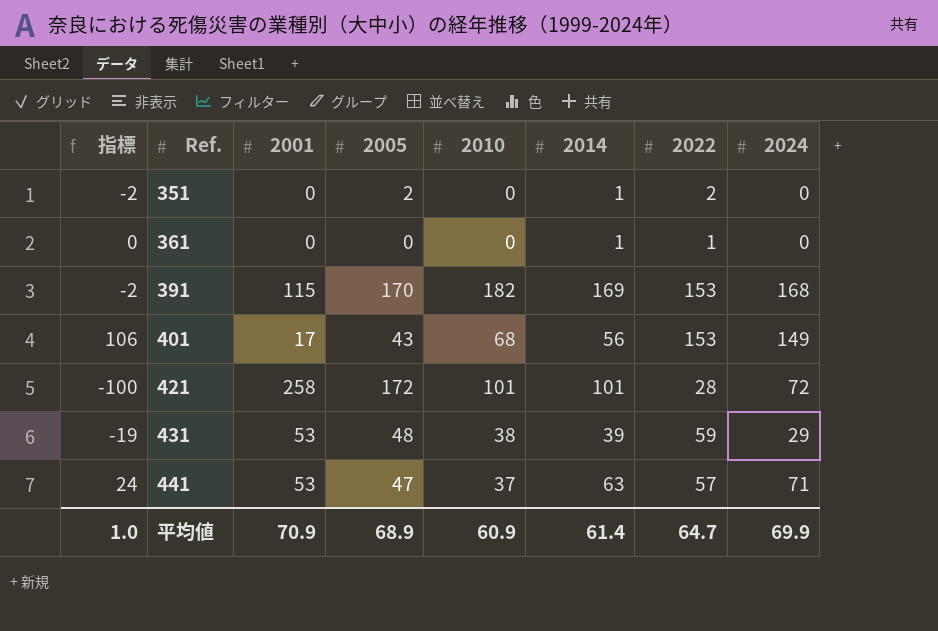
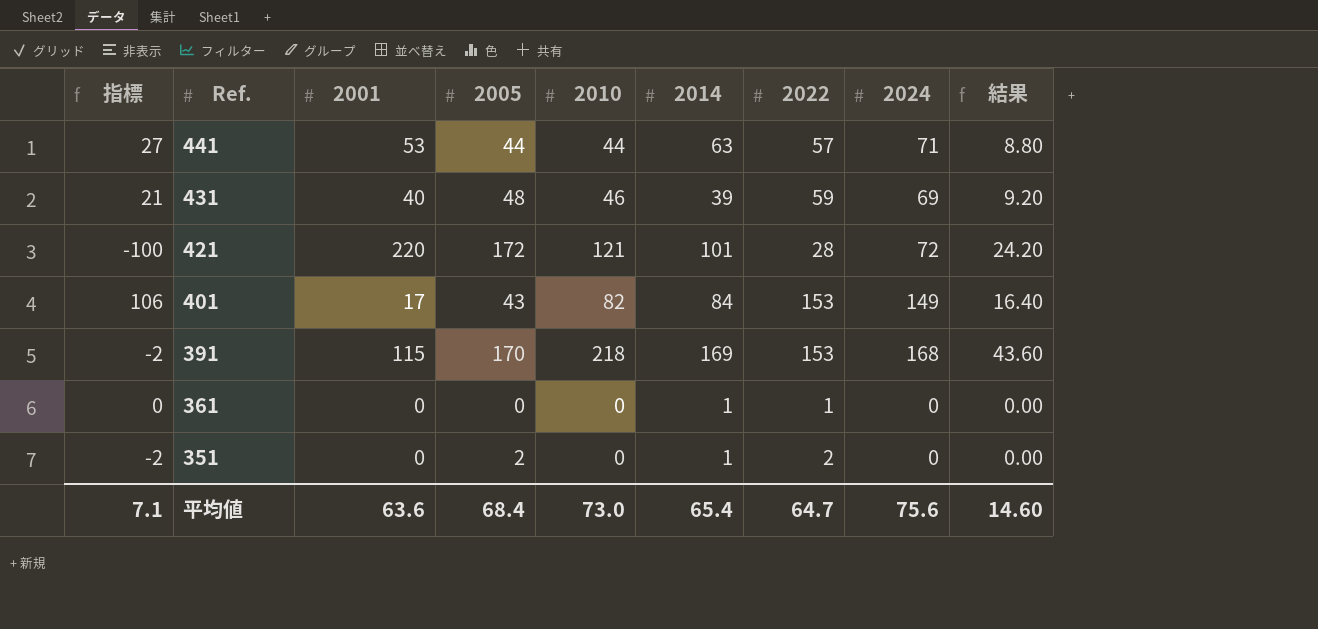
row order: Ref. ascending -> Ref. descending
column 結果 | formula: none -> [2010] * 0.2
441 | 指標: 24 -> 27
441 | 2005: 47 -> 44
441 | 2010: 37 -> 44
431 | 指標: -19 -> 21
431 | 2001: 53 -> 40
431 | 2010: 38 -> 46
431 | 2024: 29 -> 69
421 | 2001: 258 -> 220
421 | 2010: 101 -> 121
401 | 2010: 68 -> 82
401 | 2014: 56 -> 84
391 | 2010: 182 -> 218
平均値 | 指標: 1.0 -> 7.1
平均値 | 2001: 70.9 -> 63.6
平均値 | 2005: 68.9 -> 68.4
平均値 | 2010: 60.9 -> 73.0
平均値 | 2014: 61.4 -> 65.4
平均値 | 2024: 69.9 -> 75.6

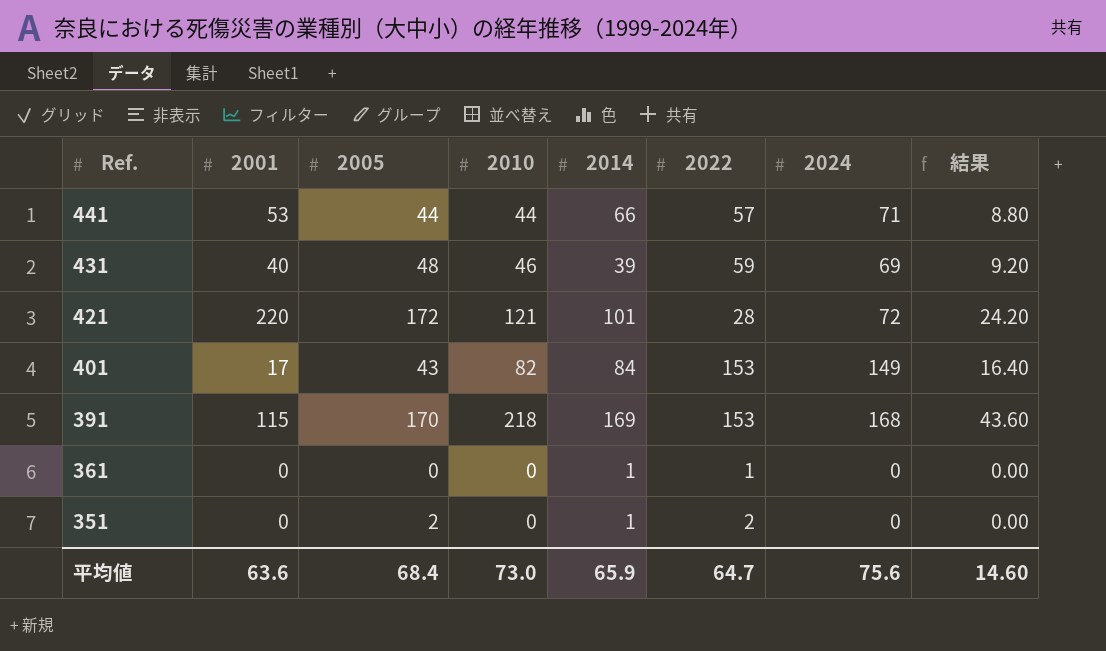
column 指標 | formula: [2024] - [2005] -> none
441 | 2014: 63 -> 66
平均値 | 2014: 65.4 -> 65.9

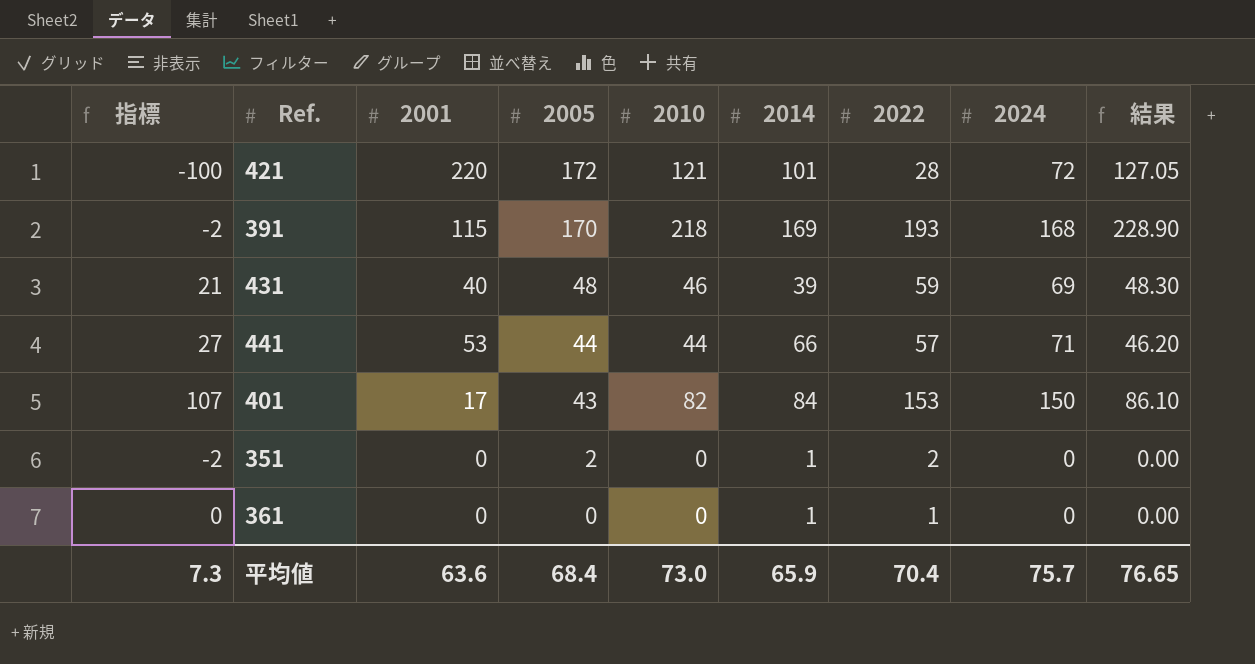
row order: Ref. descending -> 2005 descending
column 指標 | formula: none -> [2024] - [2005]
column 結果 | formula: [2010] * 0.2 -> [2010] * 1.05
391 | 2022: 153 -> 193
401 | 2024: 149 -> 150
平均値 | 2022: 64.7 -> 70.4
平均値 | 2024: 75.6 -> 75.7
平均値 | 結果: 14.60 -> 76.65

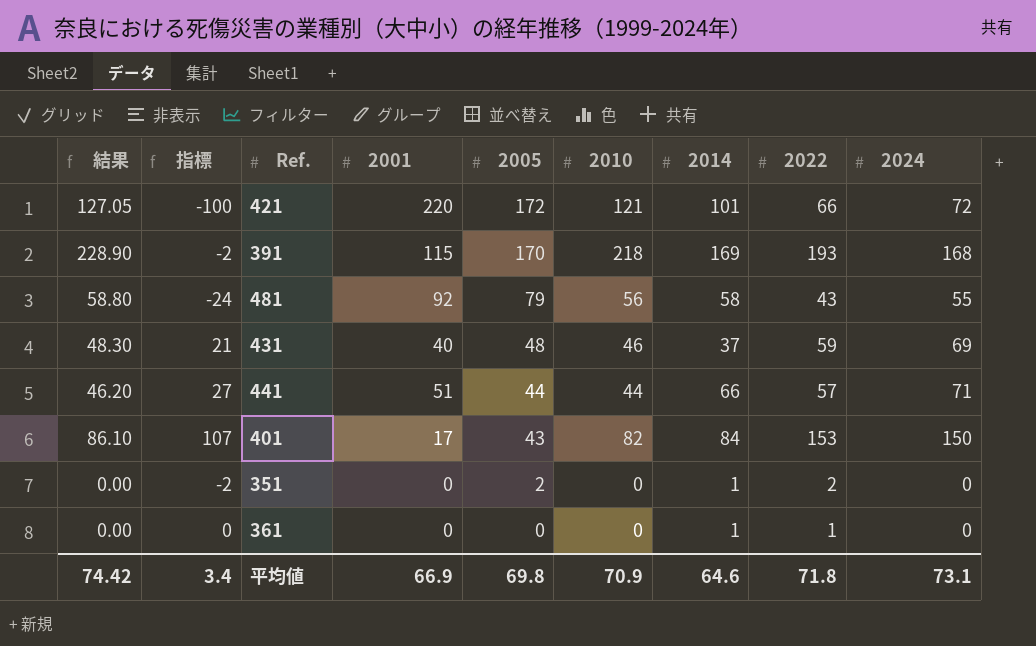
column 結果 | position: 9 -> 1
421 | 2022: 28 -> 66
row 481: none -> 58.80 | -24 | 92 | 79 | 56 | 58 | 43 | 55
431 | 2014: 39 -> 37
441 | 2001: 53 -> 51
平均値 | 結果: 76.65 -> 74.42
平均値 | 指標: 7.3 -> 3.4
平均値 | 2001: 63.6 -> 66.9
平均値 | 2005: 68.4 -> 69.8
平均値 | 2010: 73.0 -> 70.9
平均値 | 2014: 65.9 -> 64.6
平均値 | 2022: 70.4 -> 71.8
平均値 | 2024: 75.7 -> 73.1

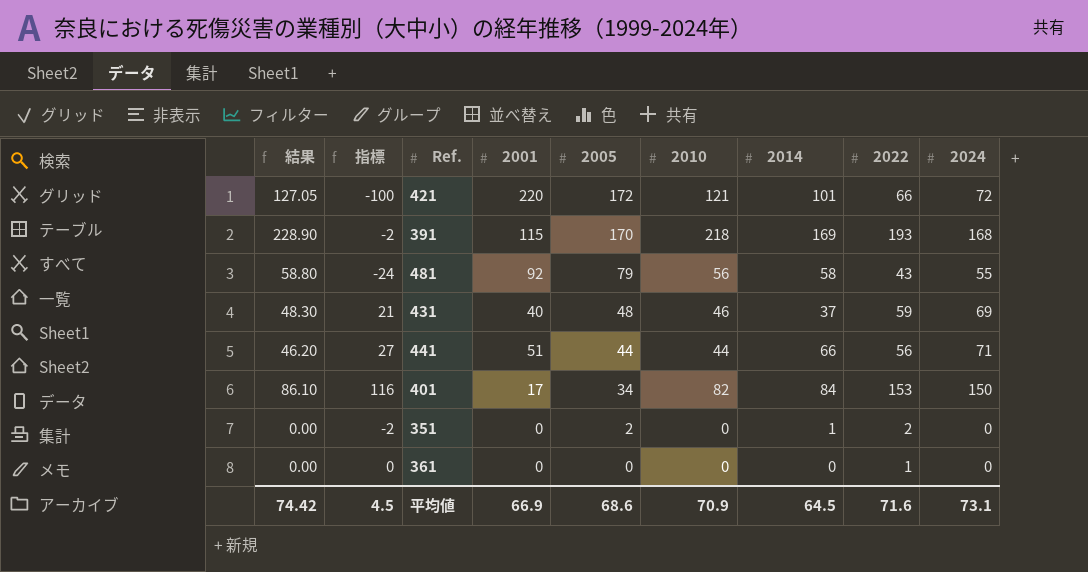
441 | 2022: 57 -> 56
401 | 指標: 107 -> 116
401 | 2005: 43 -> 34
361 | 2014: 1 -> 0
平均値 | 指標: 3.4 -> 4.5
平均値 | 2005: 69.8 -> 68.6
平均値 | 2014: 64.6 -> 64.5
平均値 | 2022: 71.8 -> 71.6

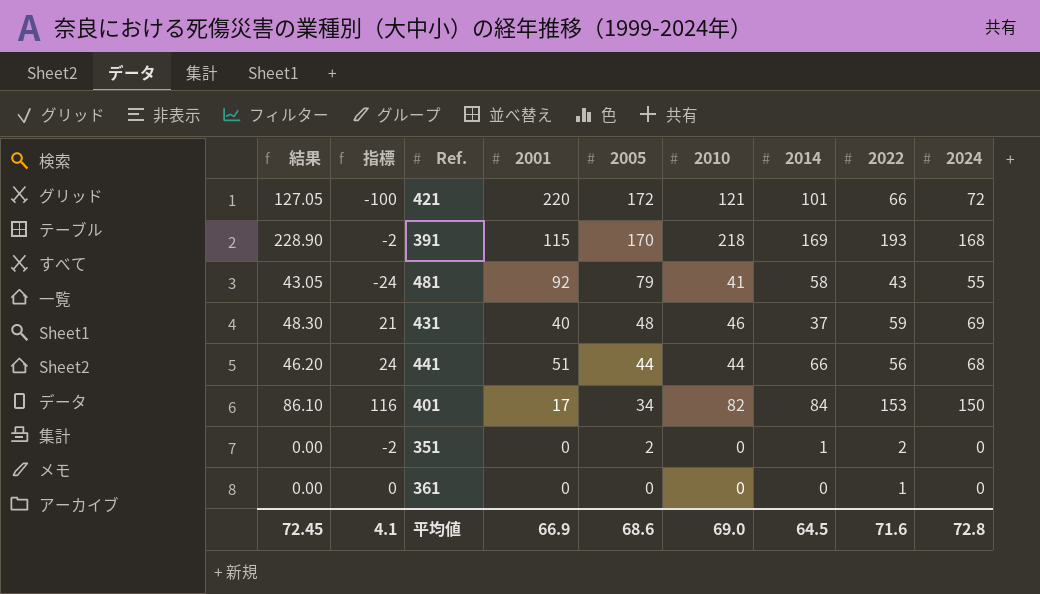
481 | 結果: 58.80 -> 43.05
481 | 2010: 56 -> 41
441 | 指標: 27 -> 24
441 | 2024: 71 -> 68
平均値 | 結果: 74.42 -> 72.45
平均値 | 指標: 4.5 -> 4.1
平均値 | 2010: 70.9 -> 69.0
平均値 | 2024: 73.1 -> 72.8

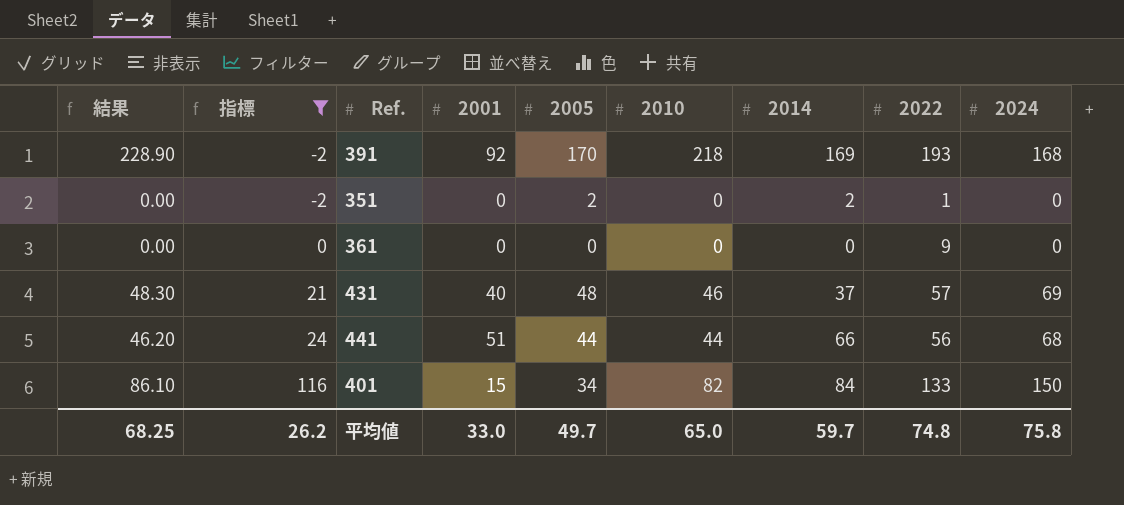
filter: none -> 指標 >= -2
row order: 2005 descending -> 指標 ascending
391 | 2001: 115 -> 92
351 | 2014: 1 -> 2
351 | 2022: 2 -> 1
361 | 2022: 1 -> 9
431 | 2022: 59 -> 57
401 | 2001: 17 -> 15
401 | 2022: 153 -> 133
平均値 | 結果: 72.45 -> 68.25
平均値 | 指標: 4.1 -> 26.2
平均値 | 2001: 66.9 -> 33.0
平均値 | 2005: 68.6 -> 49.7
平均値 | 2010: 69.0 -> 65.0
平均値 | 2014: 64.5 -> 59.7
平均値 | 2022: 71.6 -> 74.8
平均値 | 2024: 72.8 -> 75.8

